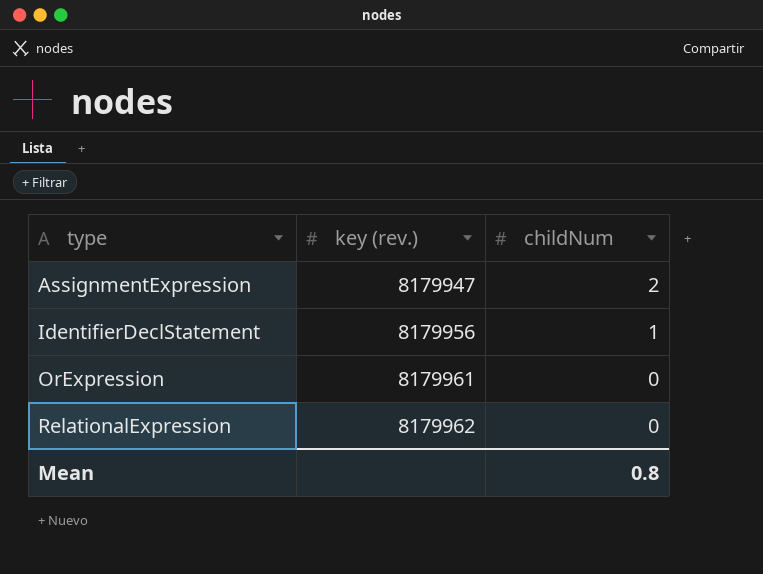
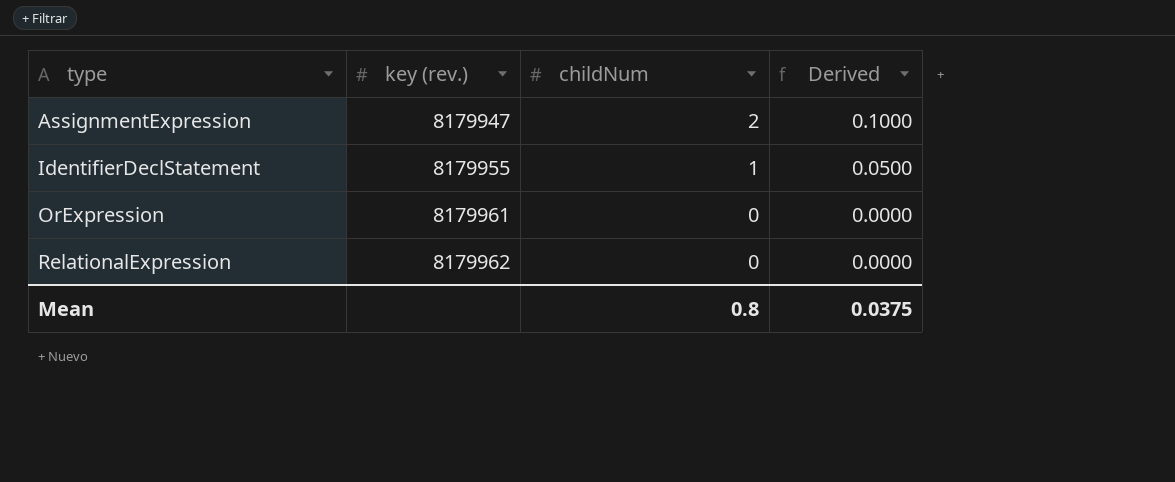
column Derived | formula: none -> [childNum] * 0.05
IdentifierDeclStatement | key (rev.): 8179956 -> 8179955

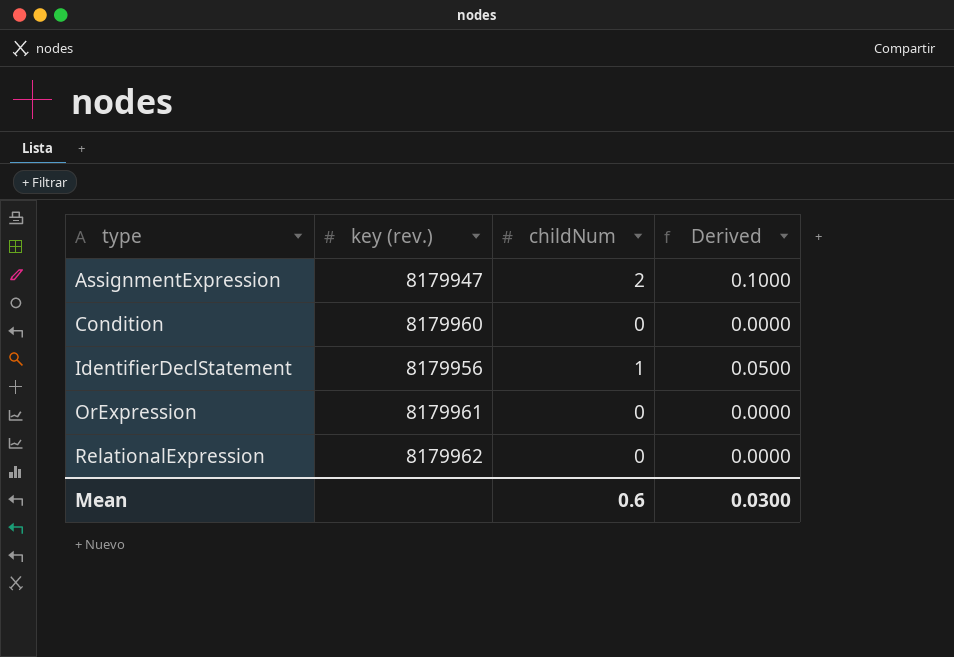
row Condition: none -> 8179960 | 0 | 0.0000
IdentifierDeclStatement | key (rev.): 8179955 -> 8179956
Mean | childNum: 0.8 -> 0.6
Mean | Derived: 0.0375 -> 0.0300

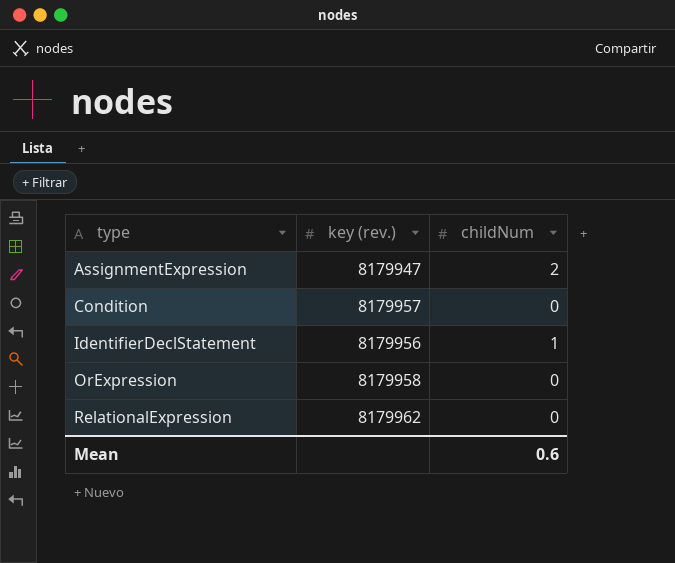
column Derived | formula: [childNum] * 0.05 -> none
Condition | key (rev.): 8179960 -> 8179957
OrExpression | key (rev.): 8179961 -> 8179958

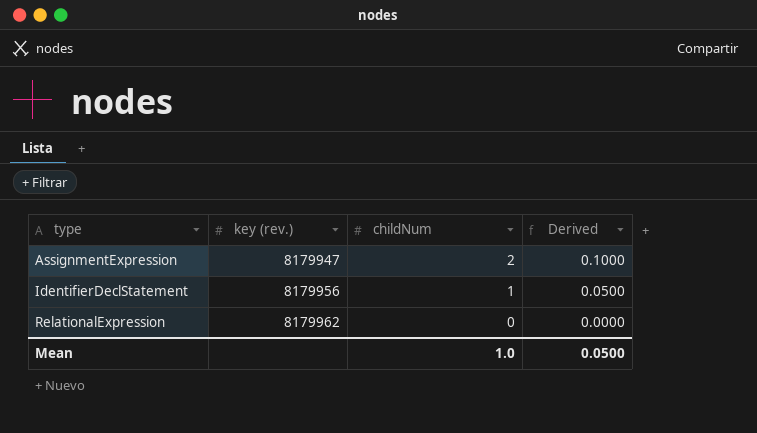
column Derived | formula: none -> [childNum] * 0.05
row Condition: 8179957 | 0 -> none
row OrExpression: 8179958 | 0 -> none
Mean | childNum: 0.6 -> 1.0

